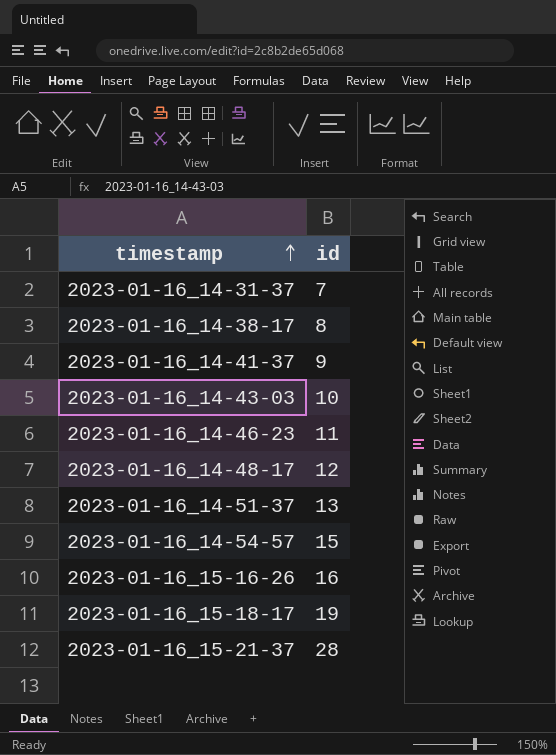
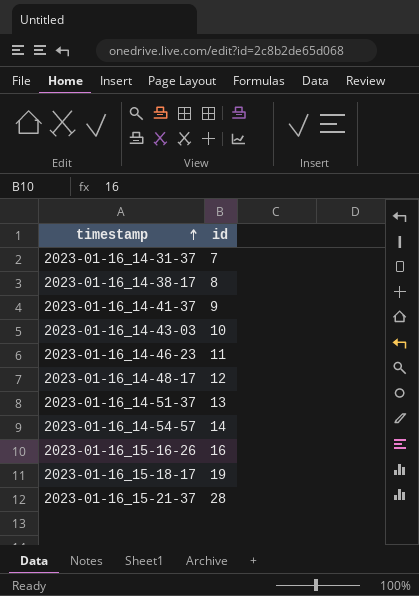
2023-01-16_14-54-57 | id: 15 -> 14

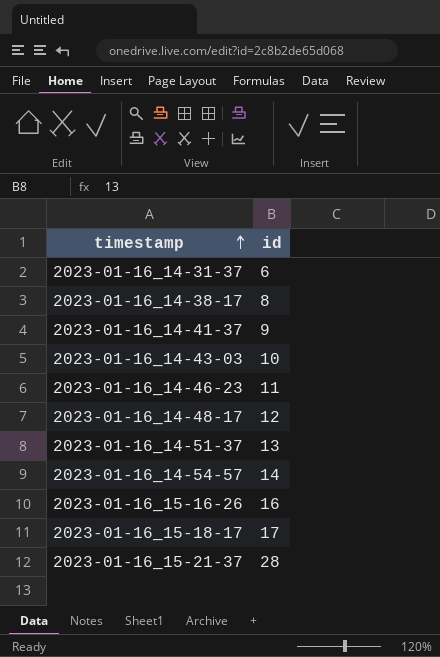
2023-01-16_14-31-37 | id: 7 -> 6
2023-01-16_15-18-17 | id: 19 -> 17

